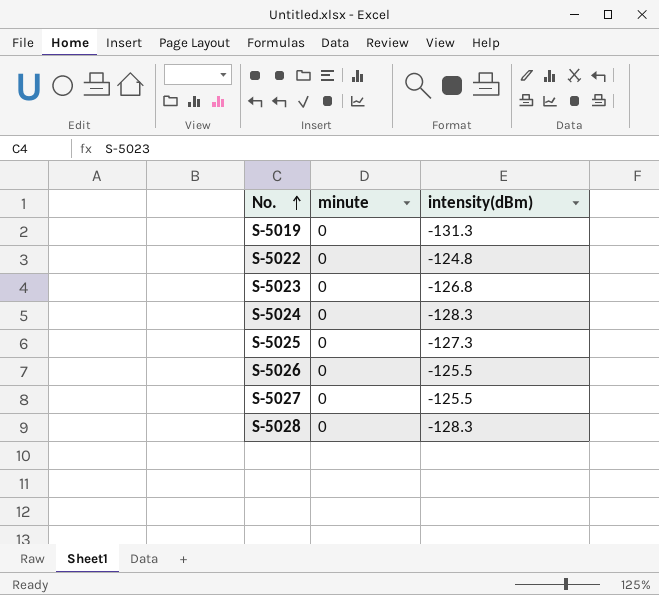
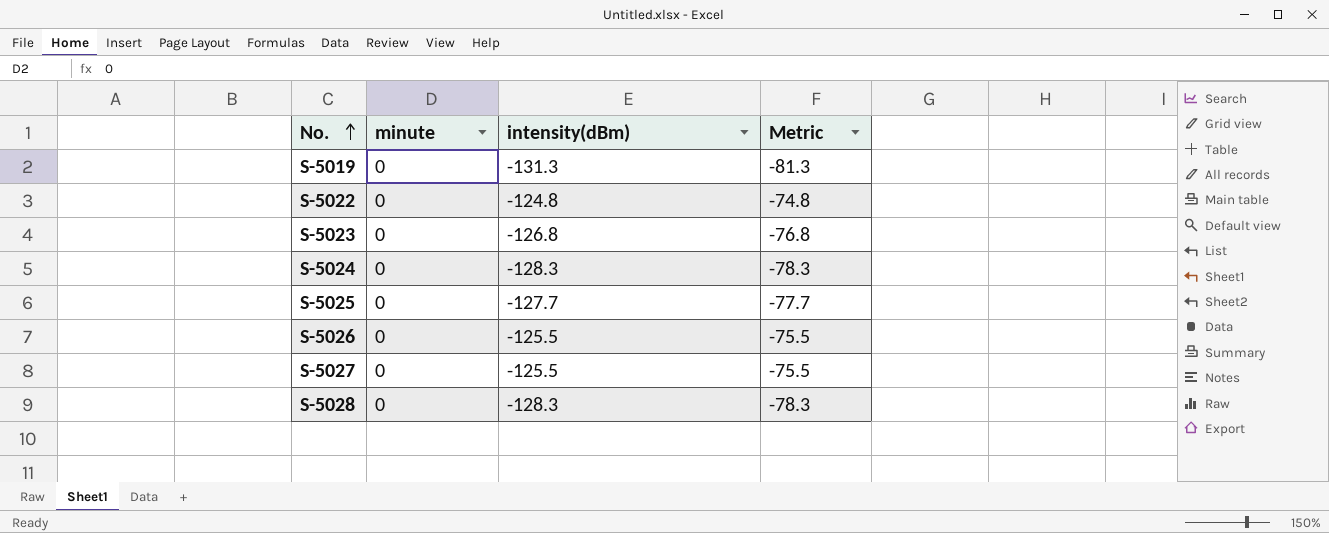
column Metric | formula: none -> [intensity(dBm)] + 50
S-5025 | intensity(dBm): -127.3 -> -127.7

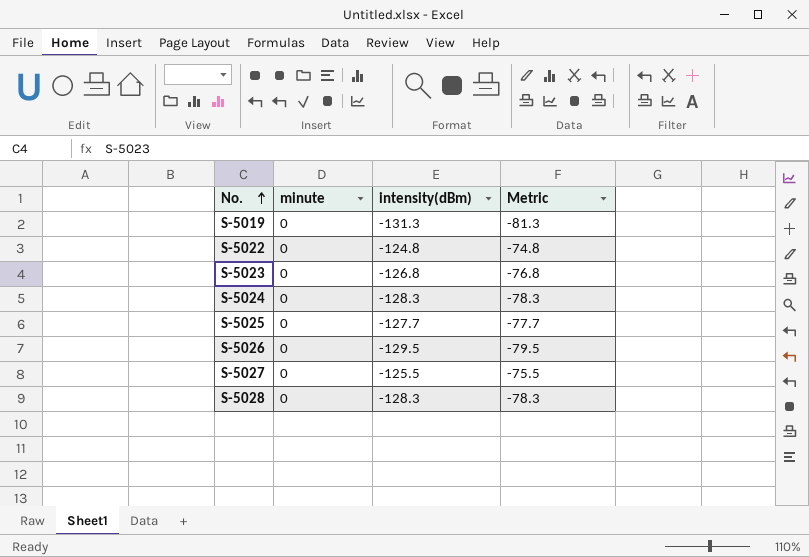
S-5026 | intensity(dBm): -125.5 -> -129.5
S-5026 | Metric: -75.5 -> -79.5

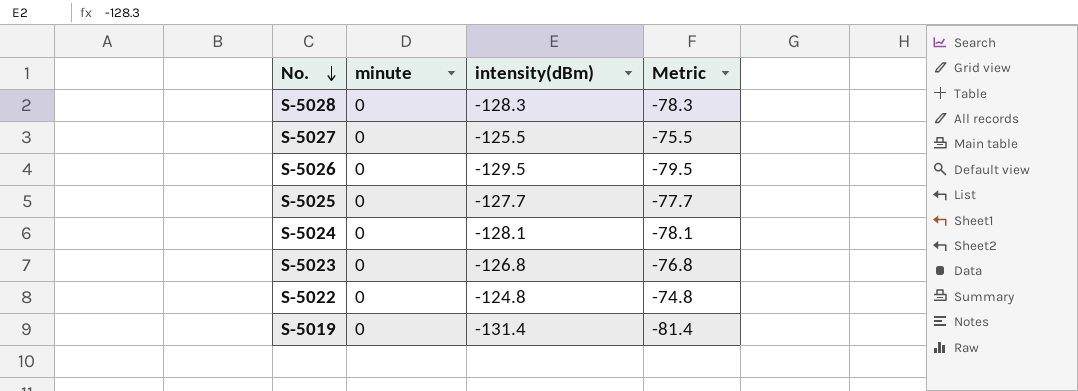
row order: No. ascending -> No. descending
S-5024 | intensity(dBm): -128.3 -> -128.1
S-5024 | Metric: -78.3 -> -78.1
S-5019 | intensity(dBm): -131.3 -> -131.4
S-5019 | Metric: -81.3 -> -81.4

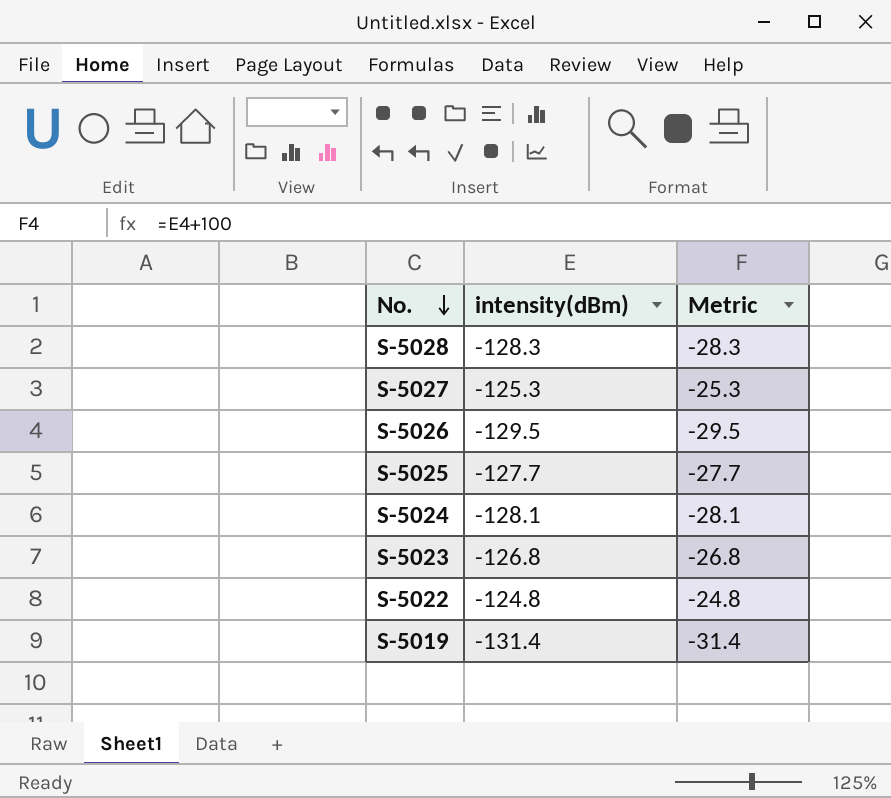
column minute | position: 2 -> none
column Metric | formula: [intensity(dBm)] + 50 -> [intensity(dBm)] + 100
S-5027 | intensity(dBm): -125.5 -> -125.3

